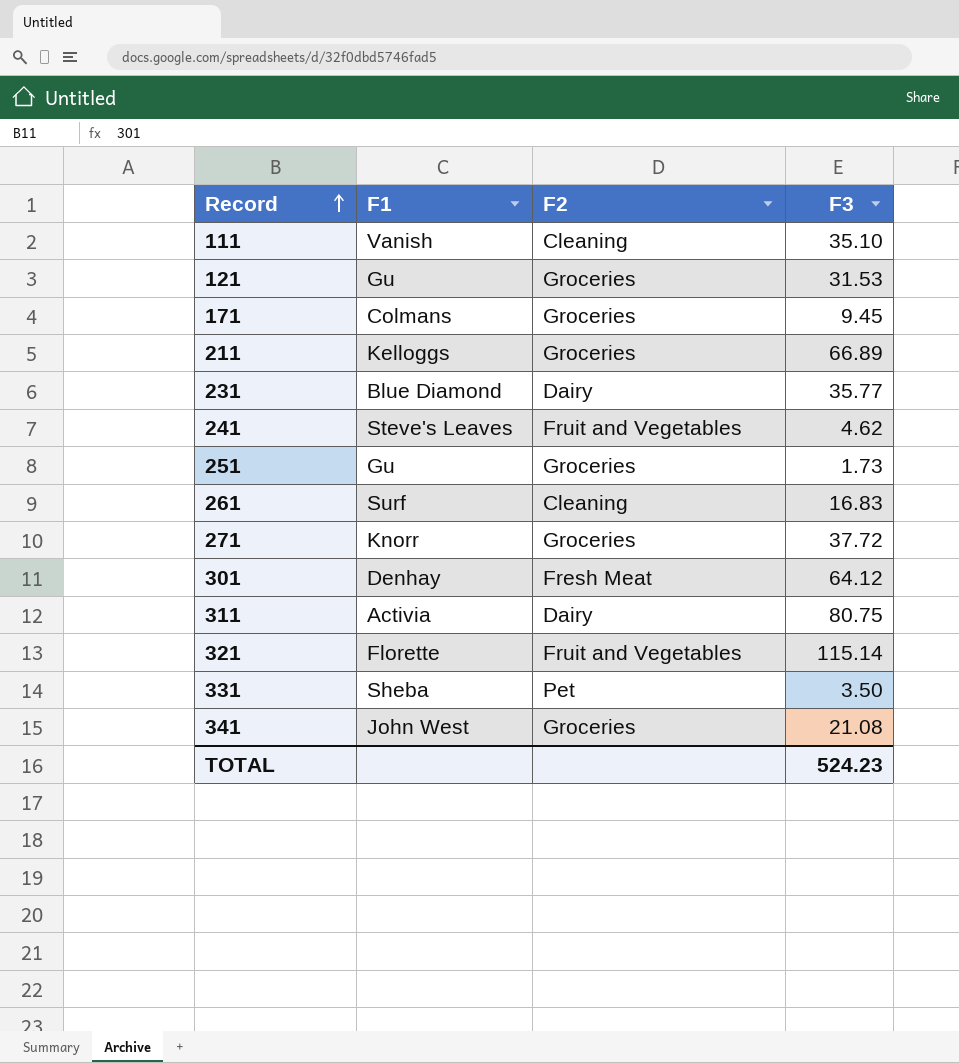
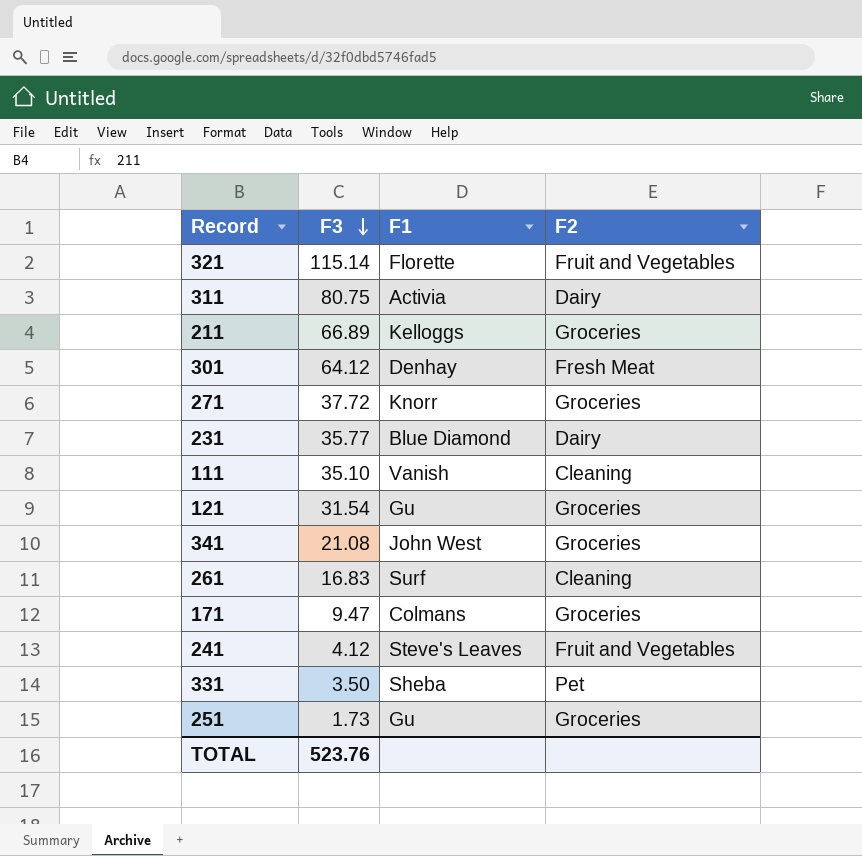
row order: Record ascending -> F3 descending
column F3 | position: 4 -> 2
121 | F3: 31.53 -> 31.54
171 | F3: 9.45 -> 9.47
241 | F3: 4.62 -> 4.12
TOTAL | F3: 524.23 -> 523.76

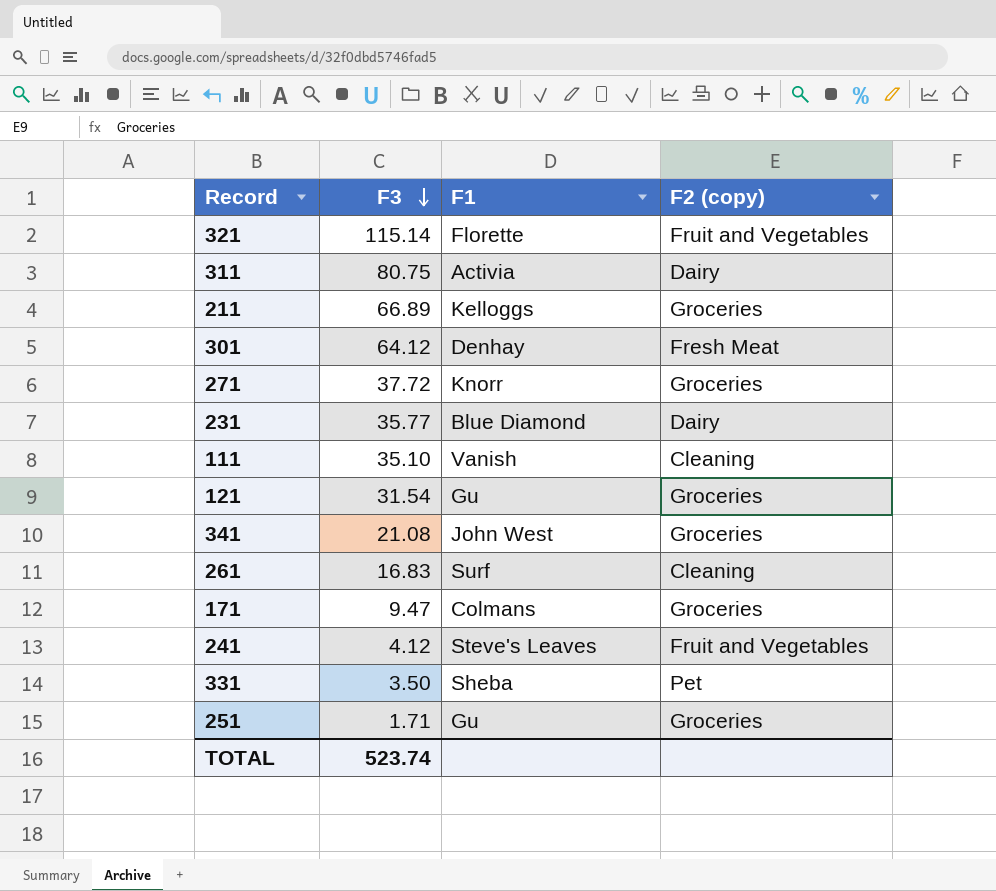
column name: F2 -> F2 (copy)
251 | F3: 1.73 -> 1.71
TOTAL | F3: 523.76 -> 523.74

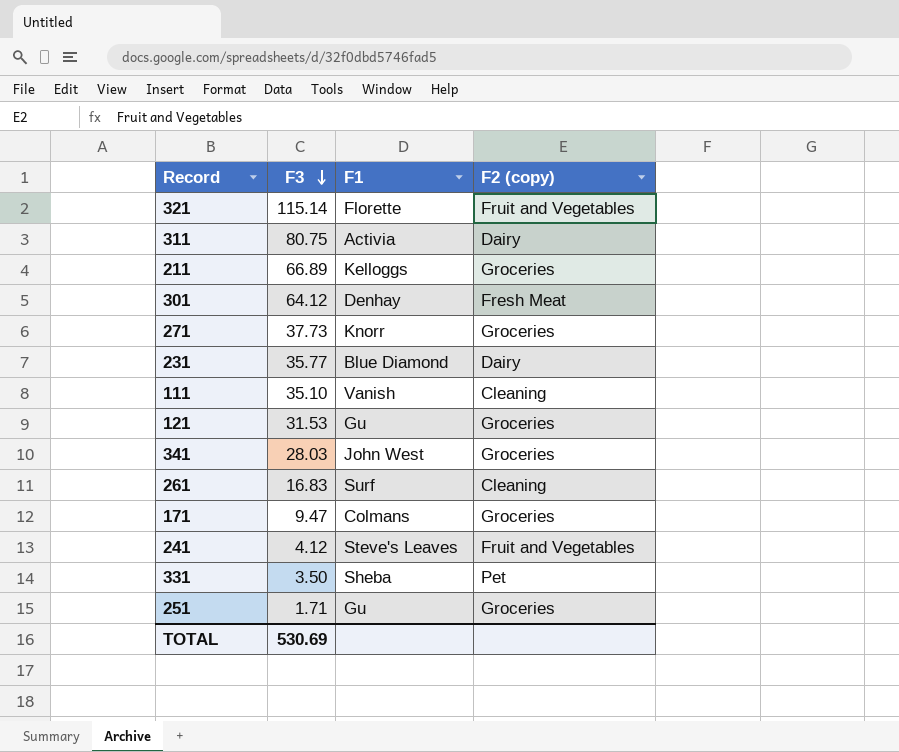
271 | F3: 37.72 -> 37.73
121 | F3: 31.54 -> 31.53
341 | F3: 21.08 -> 28.03
TOTAL | F3: 523.74 -> 530.69

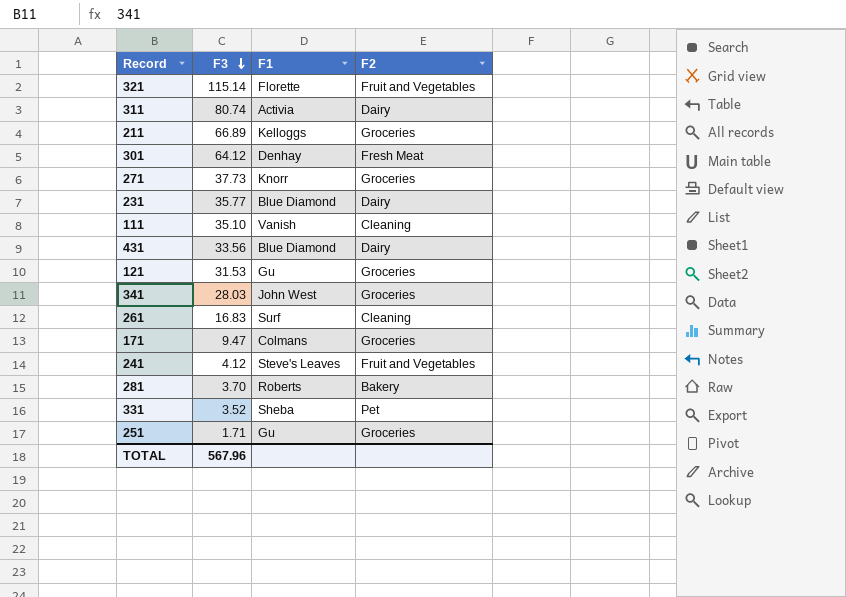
column name: F2 (copy) -> F2
311 | F3: 80.75 -> 80.74
row 431: none -> 33.56 | Blue Diamond | Dairy
row 281: none -> 3.70 | Roberts | Bakery
331 | F3: 3.50 -> 3.52
TOTAL | F3: 530.69 -> 567.96

